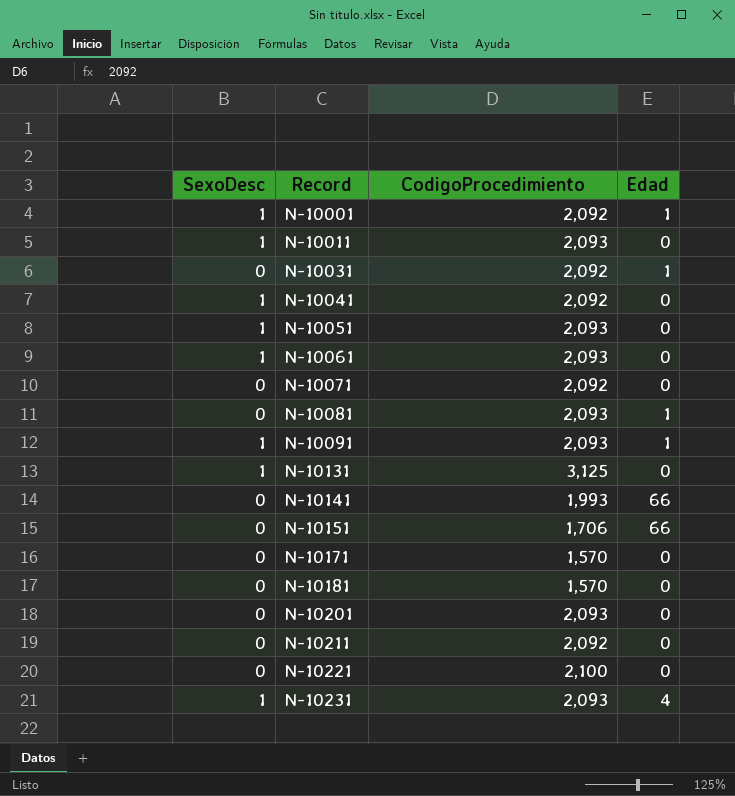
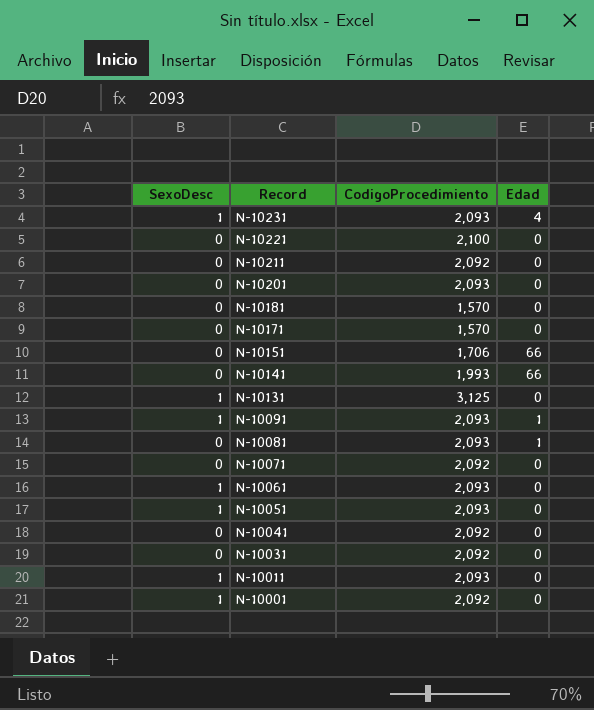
row order: Record ascending -> Record descending
N-10041 | SexoDesc: 1 -> 0
N-10031 | Edad: 1 -> 0
N-10001 | Edad: 1 -> 0

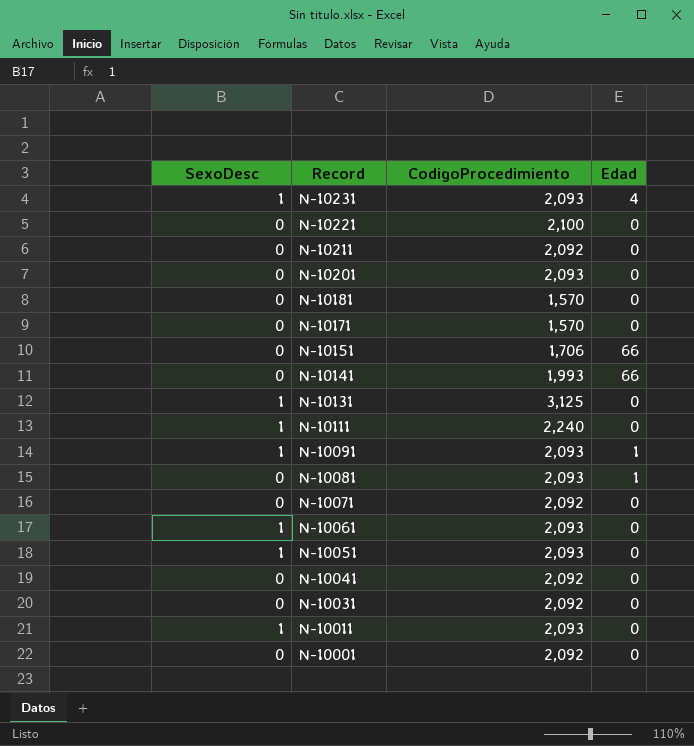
row N-10111: none -> 1 | 2,240 | 0
N-10001 | SexoDesc: 1 -> 0

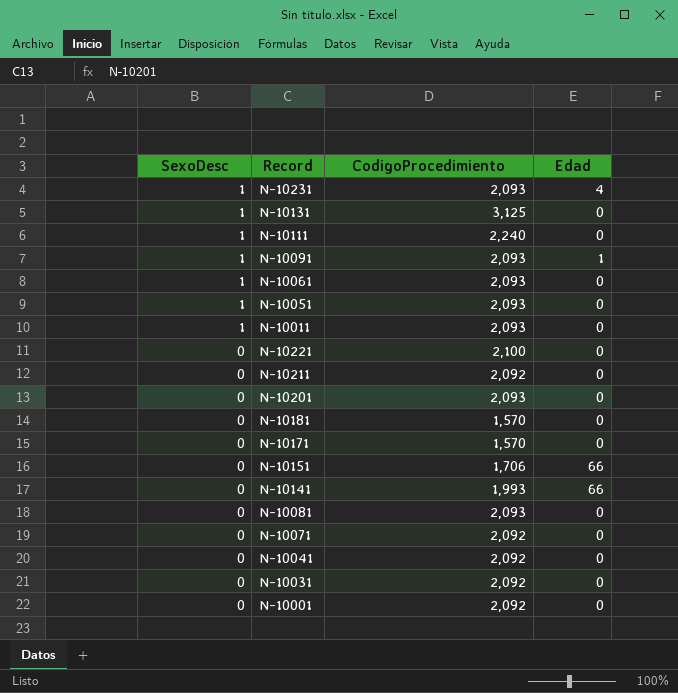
row order: Record descending -> SexoDesc descending
N-10081 | Edad: 1 -> 0

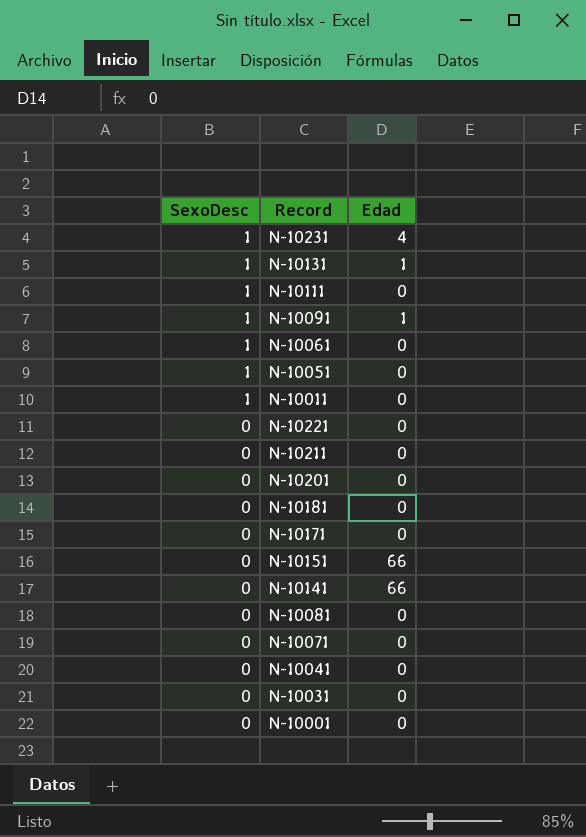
column CodigoProcedimiento | position: 3 -> none
N-10131 | Edad: 0 -> 1

